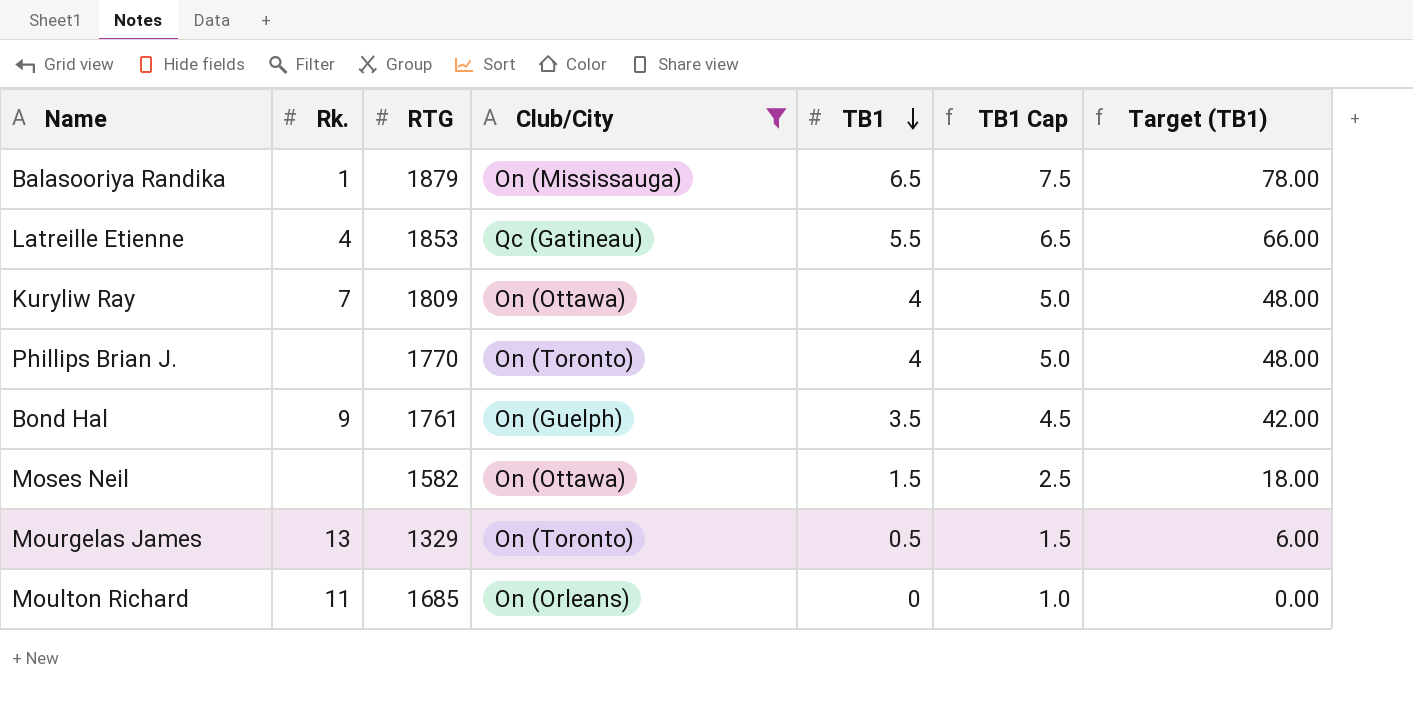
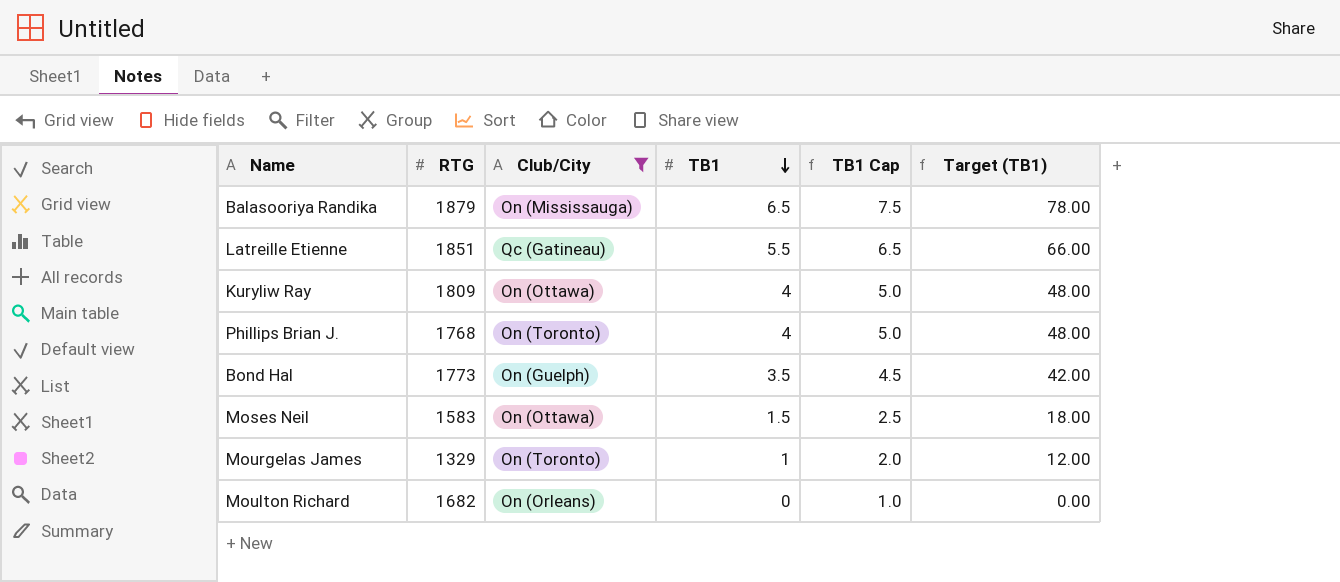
column Rk. | position: 2 -> none
Latreille Etienne | RTG: 1853 -> 1851
Phillips Brian J. | RTG: 1770 -> 1768
Bond Hal | RTG: 1761 -> 1773
Moses Neil | RTG: 1582 -> 1583
Mourgelas James | TB1: 0.5 -> 1
Mourgelas James | TB1 Cap: 1.5 -> 2.0
Mourgelas James | Target (TB1): 6.00 -> 12.00
Moulton Richard | RTG: 1685 -> 1682

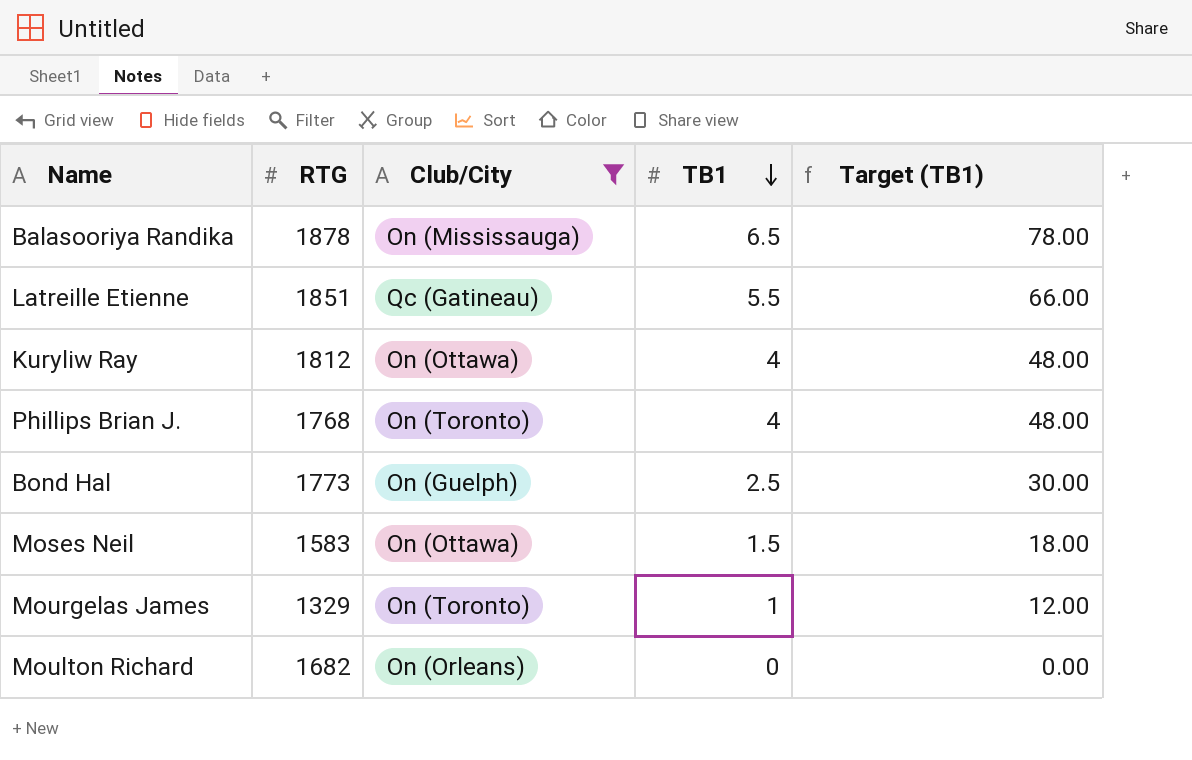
column TB1 Cap | formula: [TB1] + 1 -> none
Balasooriya Randika | RTG: 1879 -> 1878
Kuryliw Ray | RTG: 1809 -> 1812
Bond Hal | TB1: 3.5 -> 2.5
Bond Hal | Target (TB1): 42.00 -> 30.00

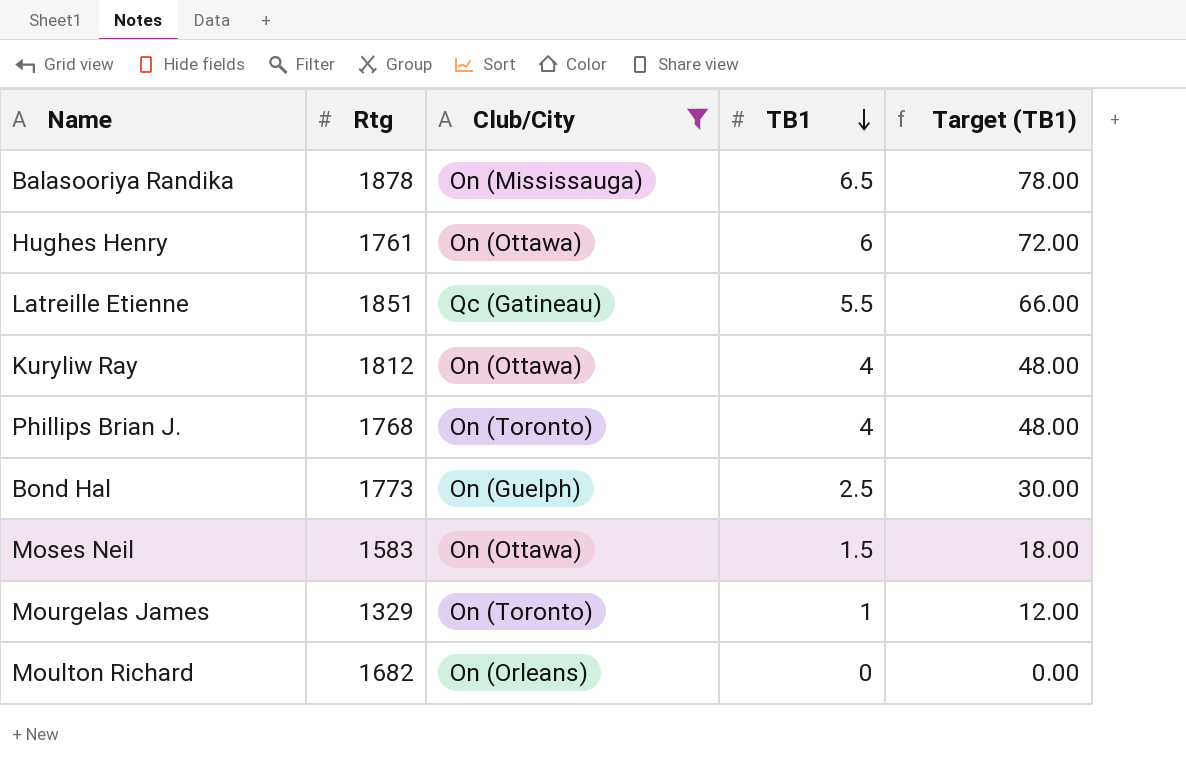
column name: RTG -> Rtg
row Hughes Henry: none -> 1761 | On (Ottawa) | 6 | 72.00

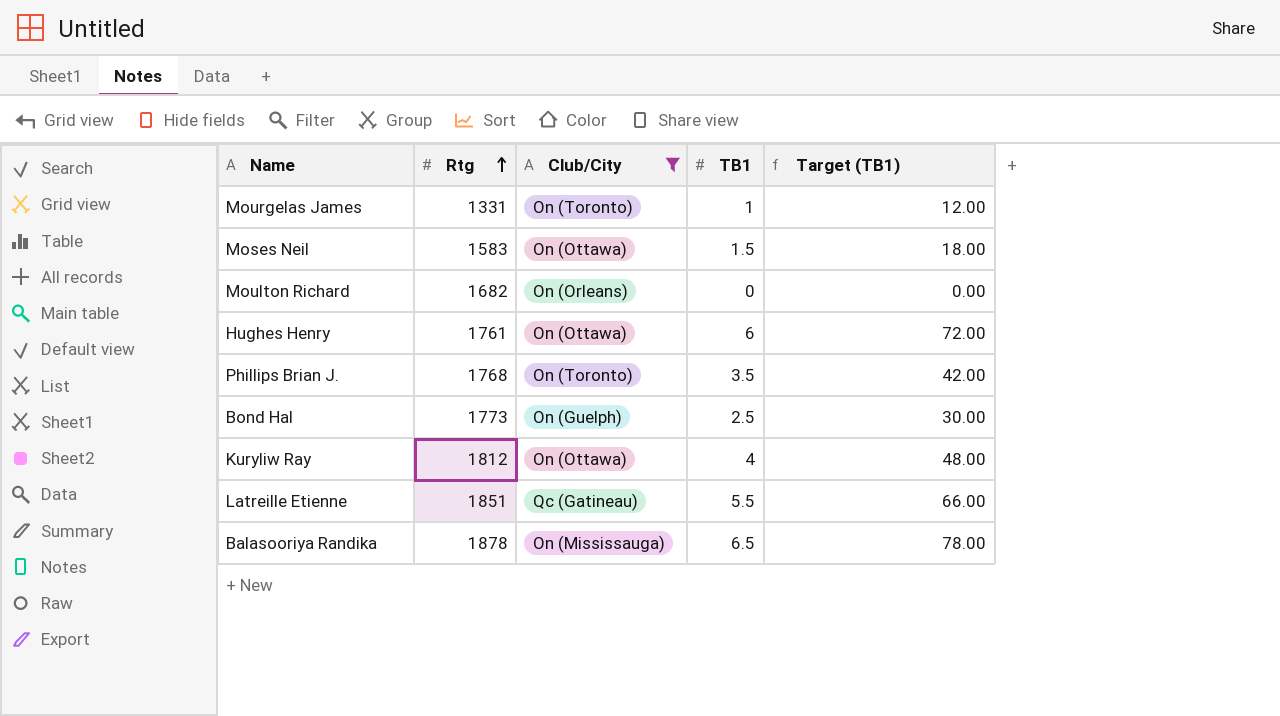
row order: TB1 descending -> Rtg ascending
Mourgelas James | Rtg: 1329 -> 1331
Phillips Brian J. | TB1: 4 -> 3.5
Phillips Brian J. | Target (TB1): 48.00 -> 42.00

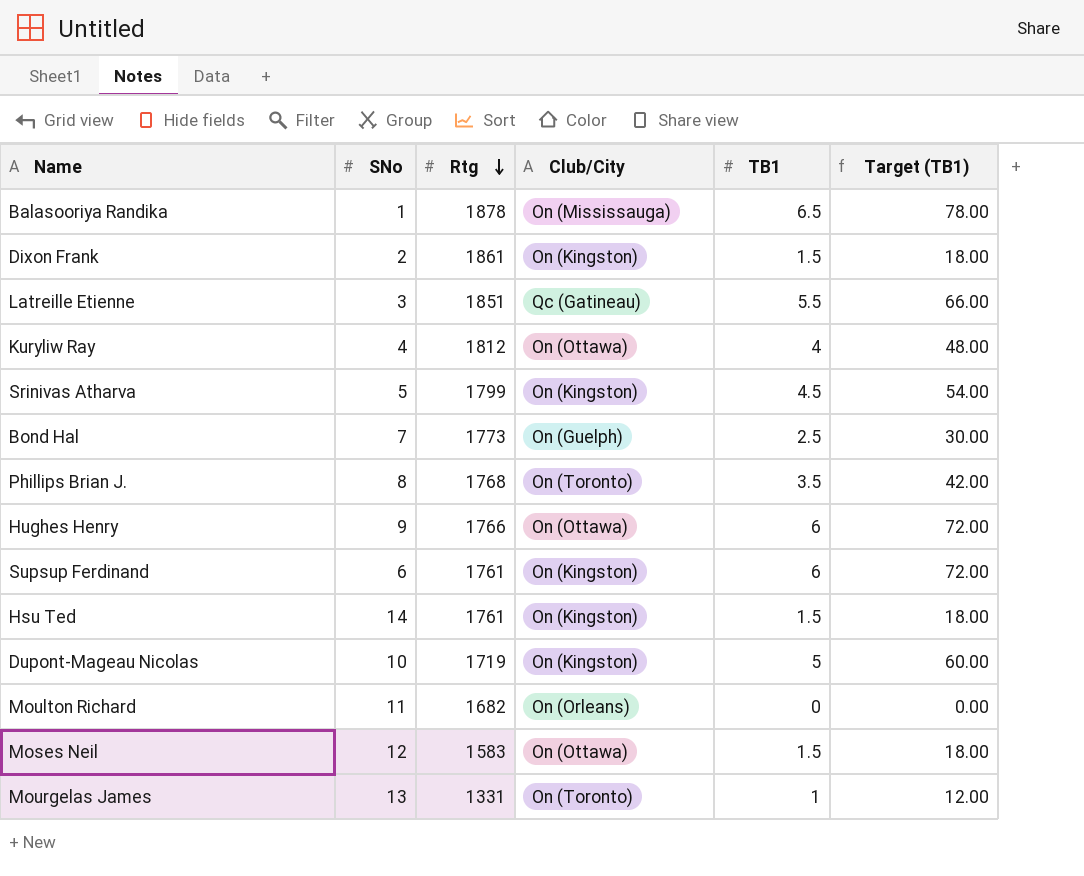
filter: Club/City != On (Kingston) -> none
row order: Rtg ascending -> Rtg descending
column SNo | position: none -> 2
Hughes Henry | Rtg: 1761 -> 1766

